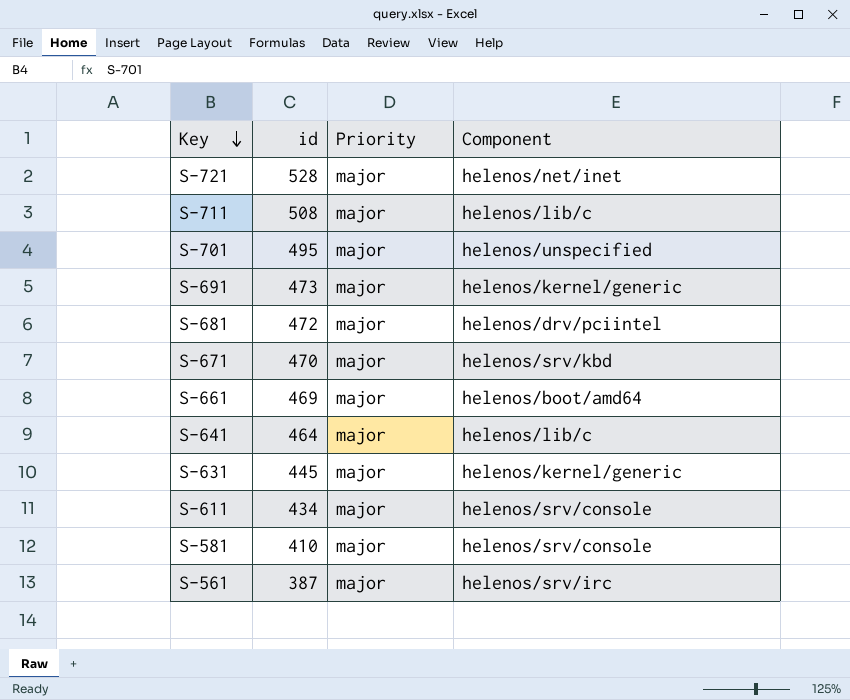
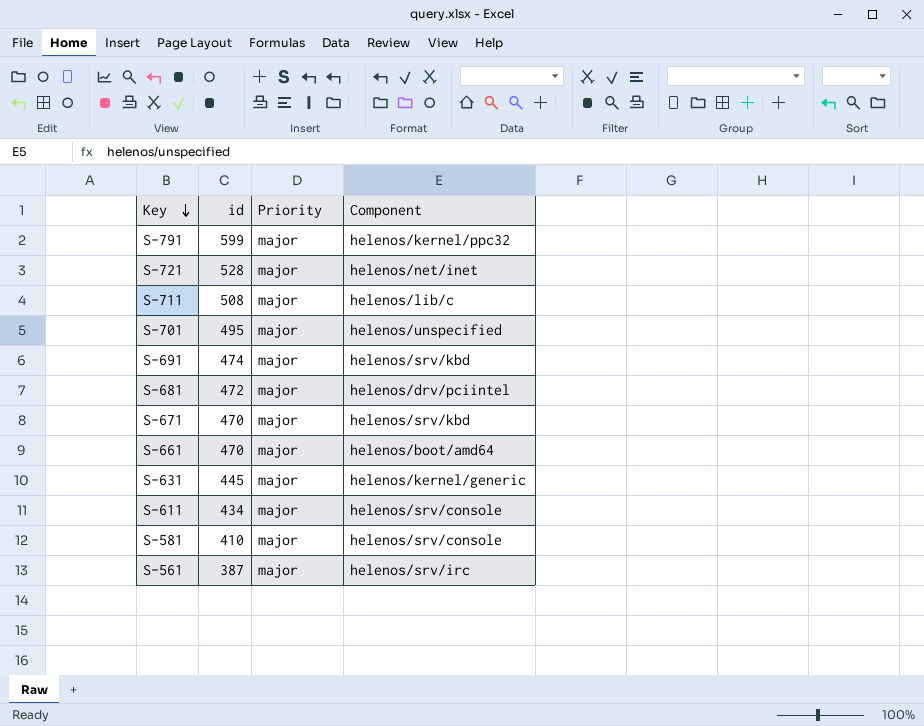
row S-641: 464 | major | helenos/lib/c -> none
row S-791: none -> 599 | major | helenos/kernel/ppc32
S-691 | id: 473 -> 474
S-691 | Component: helenos/kernel/generic -> helenos/srv/kbd
S-661 | id: 469 -> 470

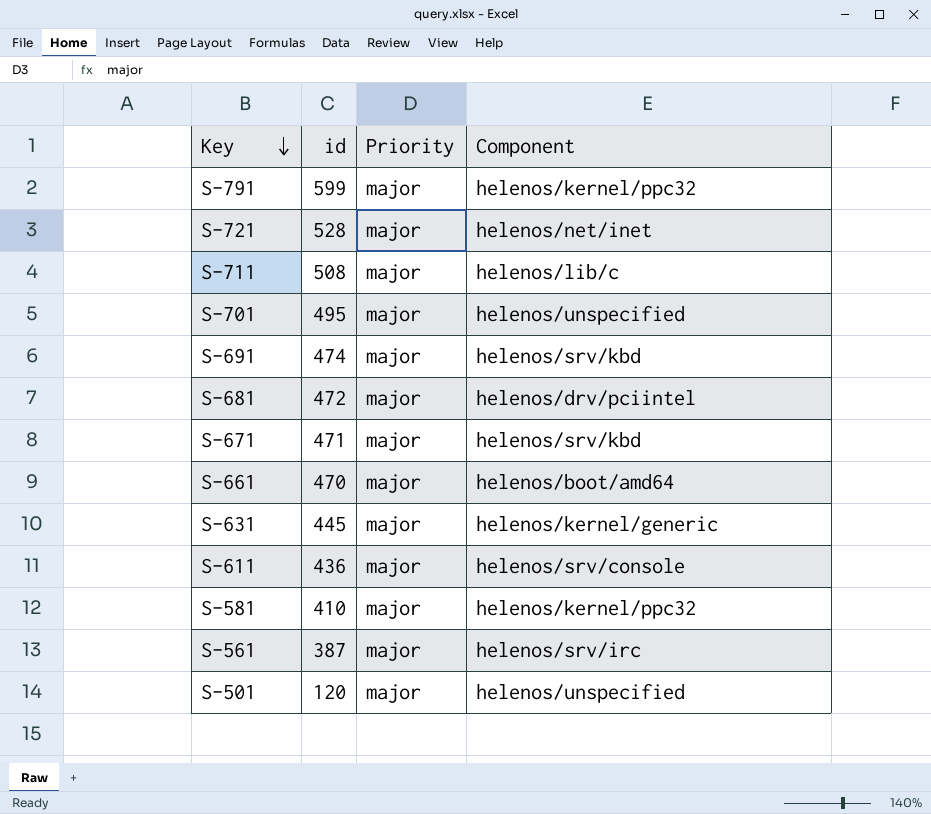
S-671 | id: 470 -> 471
S-611 | id: 434 -> 436
S-581 | Component: helenos/srv/console -> helenos/kernel/ppc32
row S-501: none -> 120 | major | helenos/unspecified

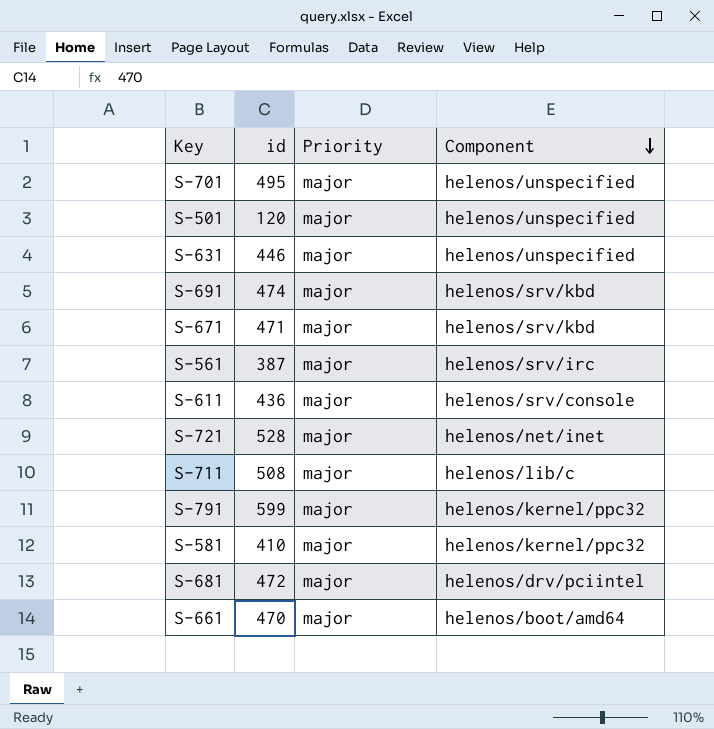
row order: Key descending -> Component descending
S-631 | id: 445 -> 446
S-631 | Component: helenos/kernel/generic -> helenos/unspecified

